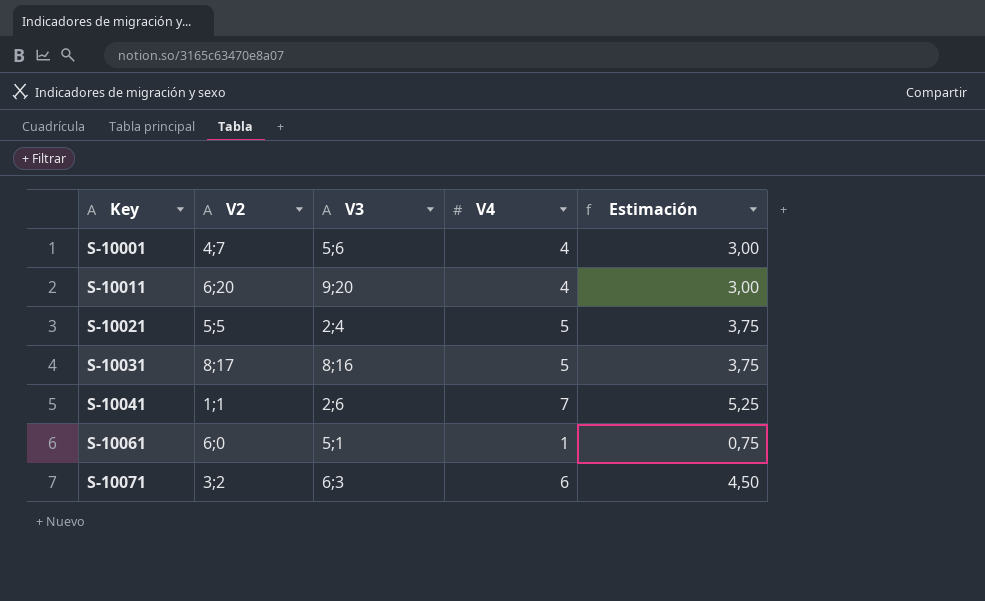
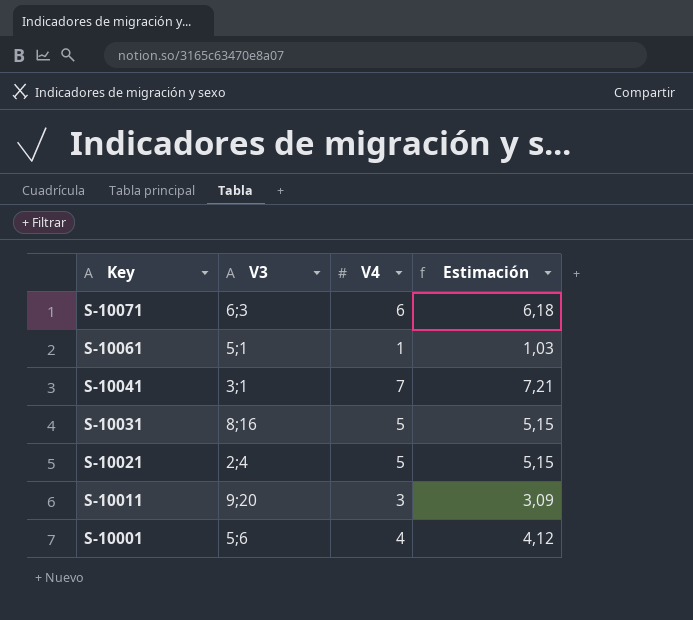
row order: Key ascending -> Key descending
column V2 | position: 2 -> none
column Estimación | formula: [V4] * 0,75 -> [V4] * 1,03
S-10041 | V3: 2;6 -> 3;1
S-10011 | V4: 4 -> 3

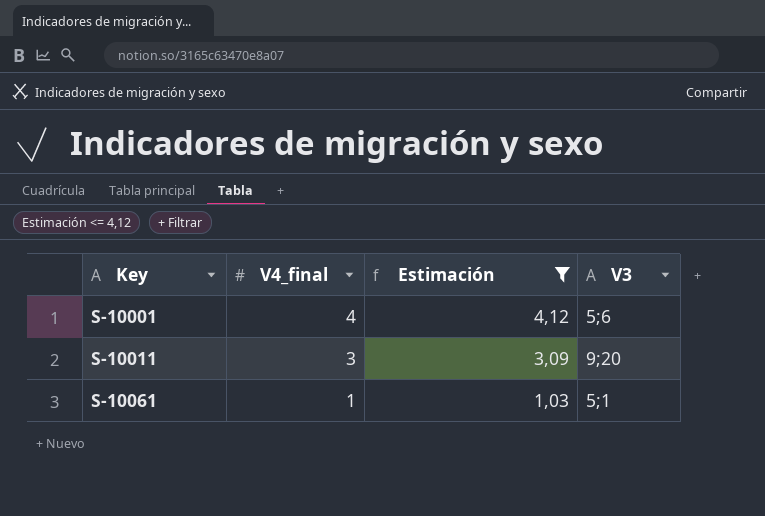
filter: none -> Estimación <= 4,12
row order: Key descending -> Key ascending
column name: V4 -> V4_final
column V3 | position: 2 -> 4

